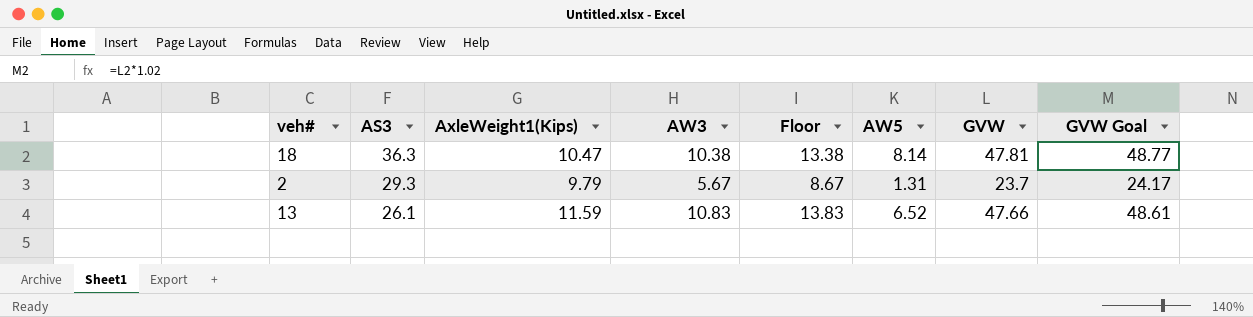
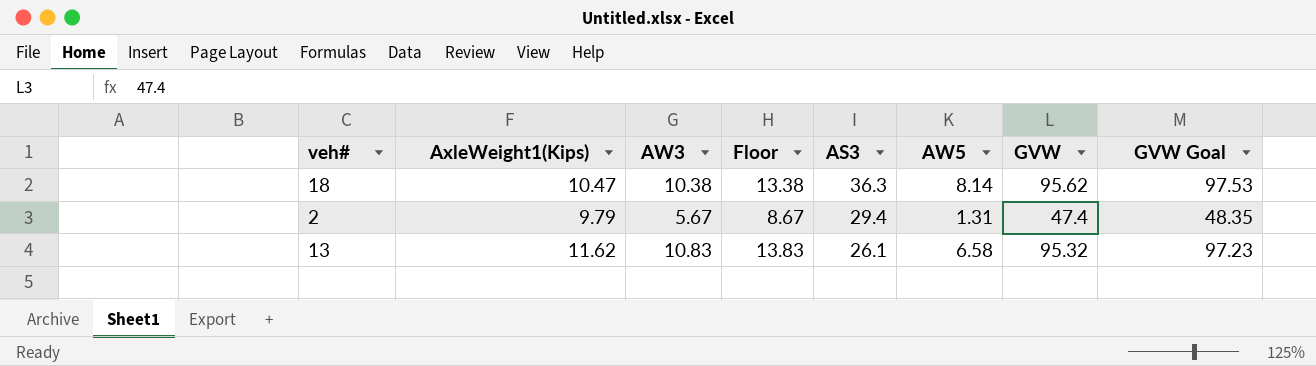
column AS3 | position: 2 -> 5
18 | GVW: 47.81 -> 95.62
18 | GVW Goal: 48.77 -> 97.53
2 | AS3: 29.3 -> 29.4
2 | GVW: 23.7 -> 47.4
2 | GVW Goal: 24.17 -> 48.35
13 | AxleWeight1(Kips): 11.59 -> 11.62
13 | AW5: 6.52 -> 6.58
13 | GVW: 47.66 -> 95.32
13 | GVW Goal: 48.61 -> 97.23

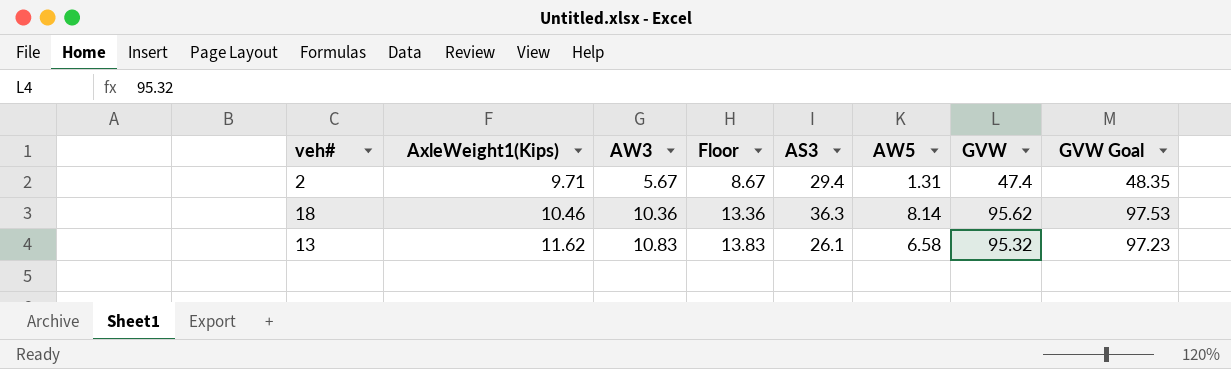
row order: AS3 descending -> AxleWeight1(Kips) ascending
2 | AxleWeight1(Kips): 9.79 -> 9.71
18 | AxleWeight1(Kips): 10.47 -> 10.46
18 | AW3: 10.38 -> 10.36
18 | Floor: 13.38 -> 13.36

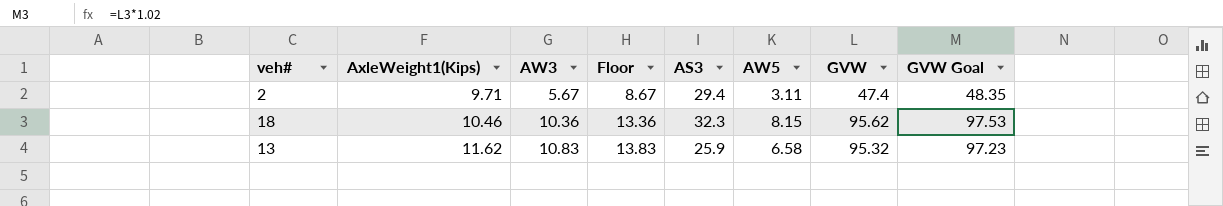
2 | AW5: 1.31 -> 3.11
18 | AS3: 36.3 -> 32.3
18 | AW5: 8.14 -> 8.15
13 | AS3: 26.1 -> 25.9

